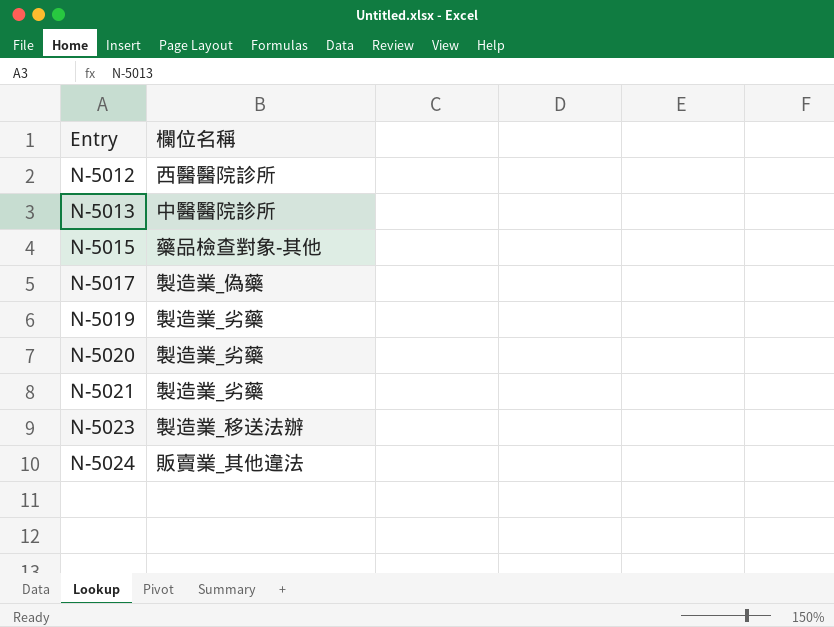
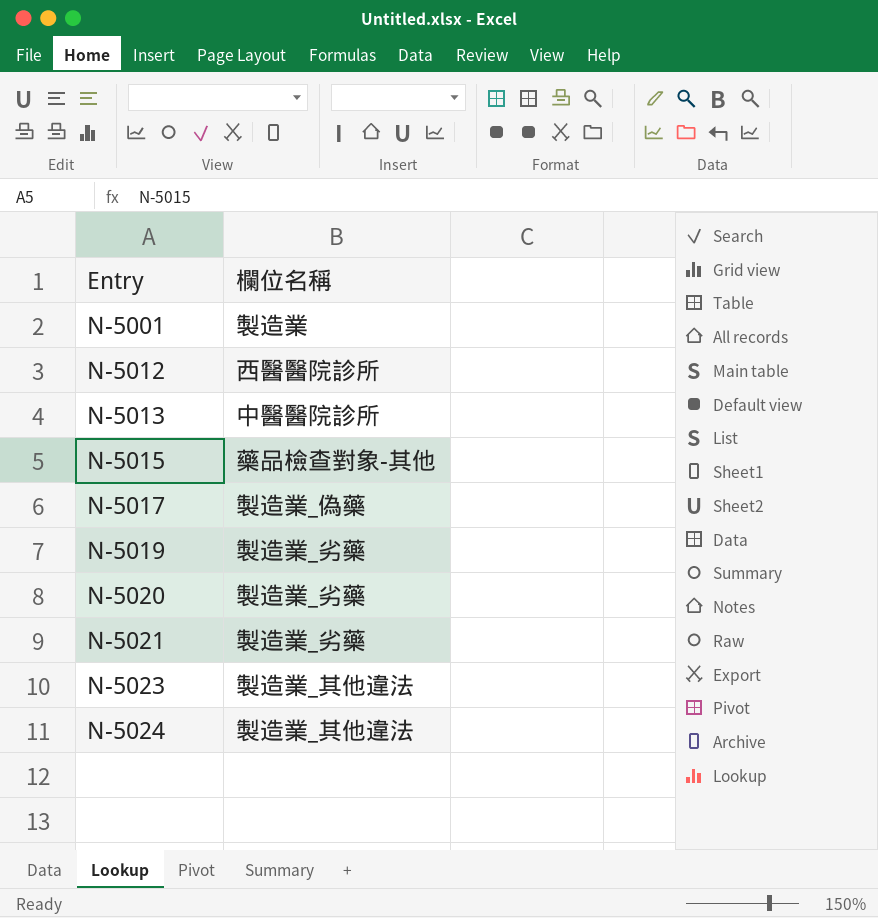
row N-5001: none -> 製造業
N-5023 | 欄位名稱: 製造業_移送法辦 -> 製造業_其他違法
N-5024 | 欄位名稱: 販賣業_其他違法 -> 製造業_其他違法

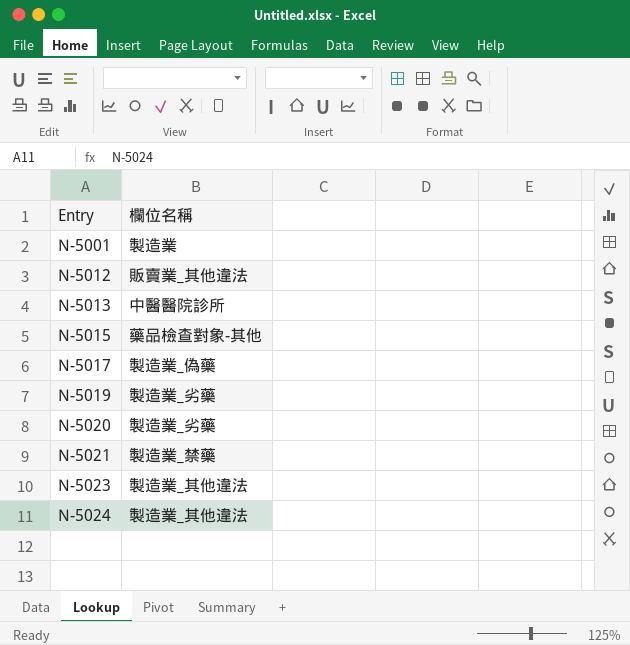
N-5012 | 欄位名稱: 西醫醫院診所 -> 販賣業_其他違法
N-5021 | 欄位名稱: 製造業_劣藥 -> 製造業_禁藥

